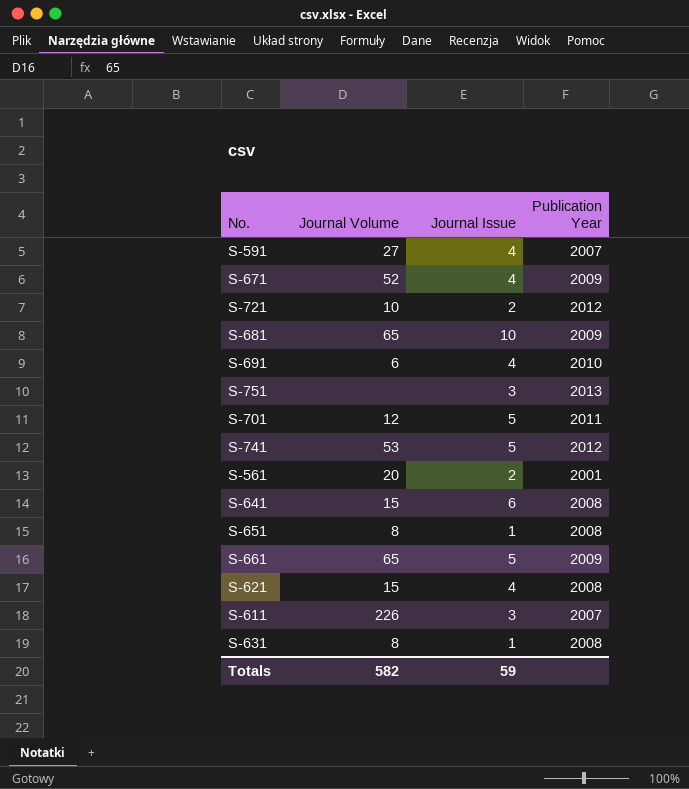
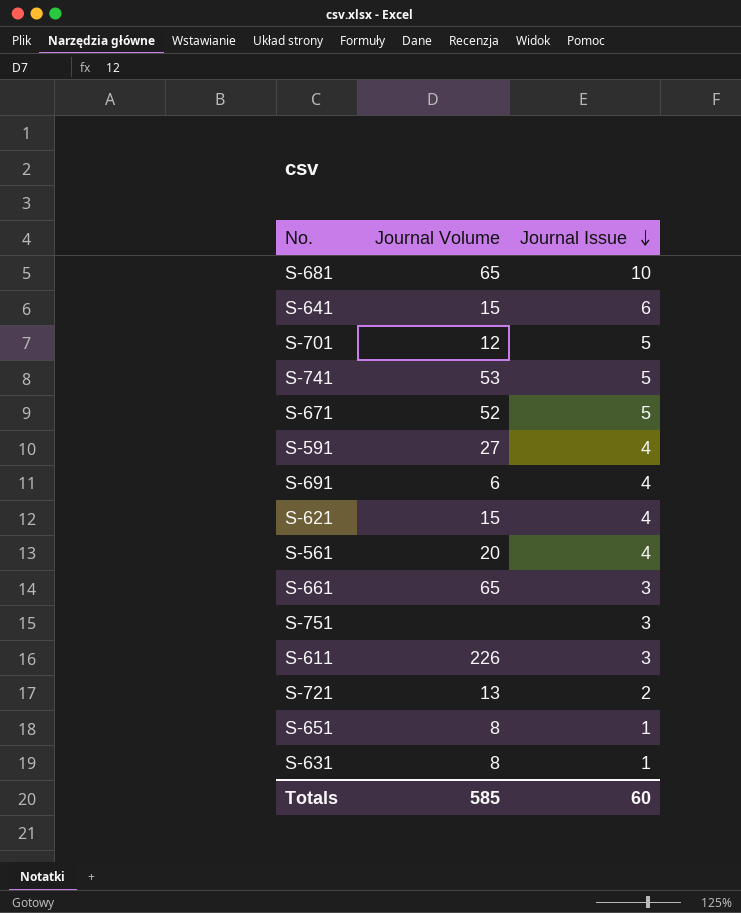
row order: none -> Journal Issue descending
column Publication Year | position: 4 -> none
S-671 | Journal Issue: 4 -> 5
S-561 | Journal Issue: 2 -> 4
S-661 | Journal Issue: 5 -> 3
S-721 | Journal Volume: 10 -> 13
Totals | Journal Volume: 582 -> 585
Totals | Journal Issue: 59 -> 60

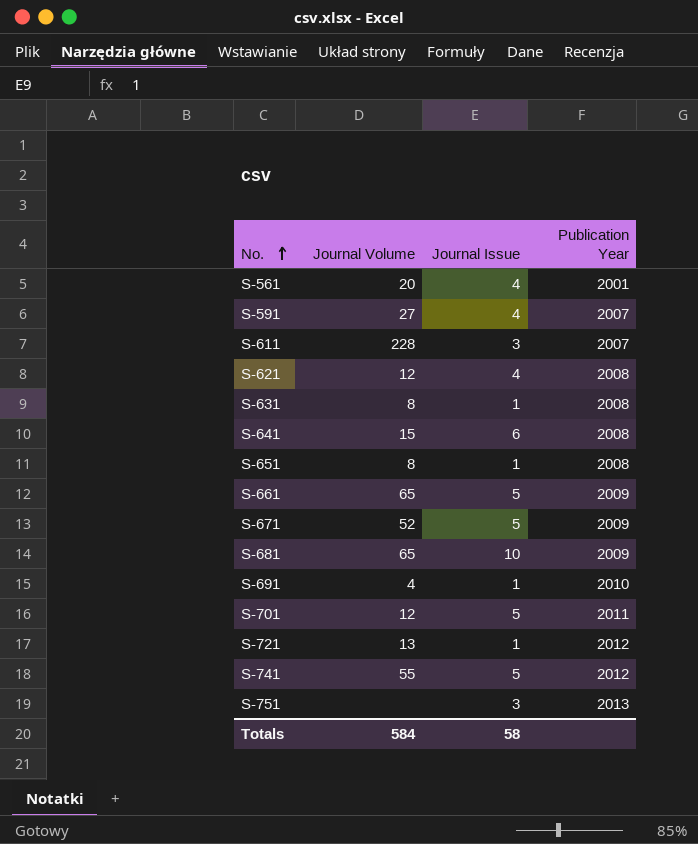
row order: Journal Issue descending -> No. ascending
column Publication Year | position: none -> 4
S-611 | Journal Volume: 226 -> 228
S-621 | Journal Volume: 15 -> 12
S-661 | Journal Issue: 3 -> 5
S-691 | Journal Volume: 6 -> 4
S-691 | Journal Issue: 4 -> 1
S-721 | Journal Issue: 2 -> 1
S-741 | Journal Volume: 53 -> 55
Totals | Journal Volume: 585 -> 584
Totals | Journal Issue: 60 -> 58

